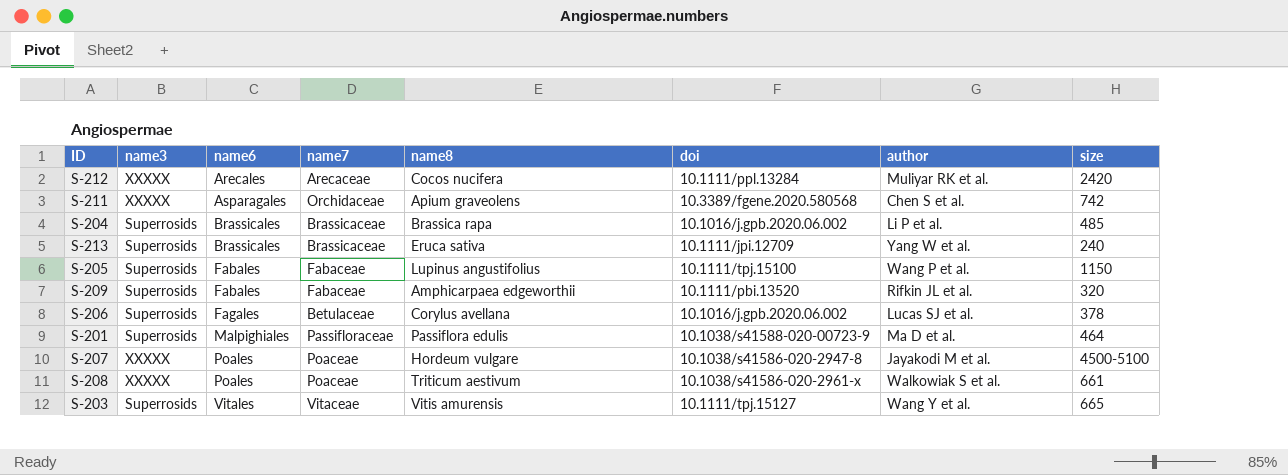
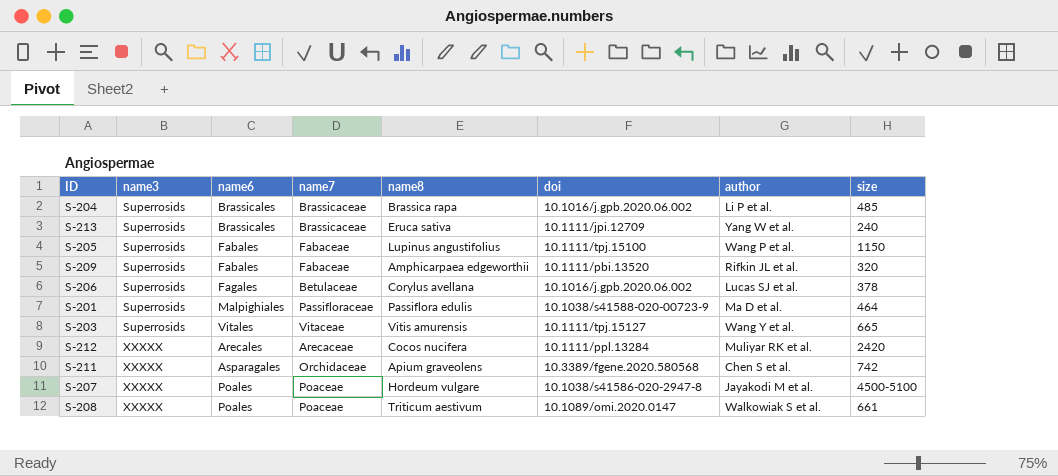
row order: name6 ascending -> name3 ascending
S-208 | doi: 10.1038/s41586-020-2961-x -> 10.1089/omi.2020.0147

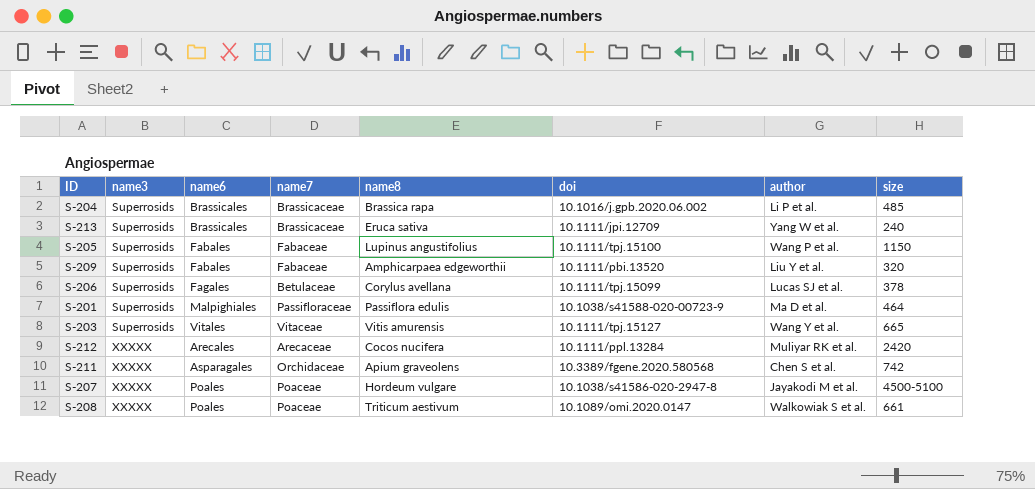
S-209 | author: Rifkin JL et al. -> Liu Y et al.
S-206 | doi: 10.1016/j.gpb.2020.06.002 -> 10.1111/tpj.15099

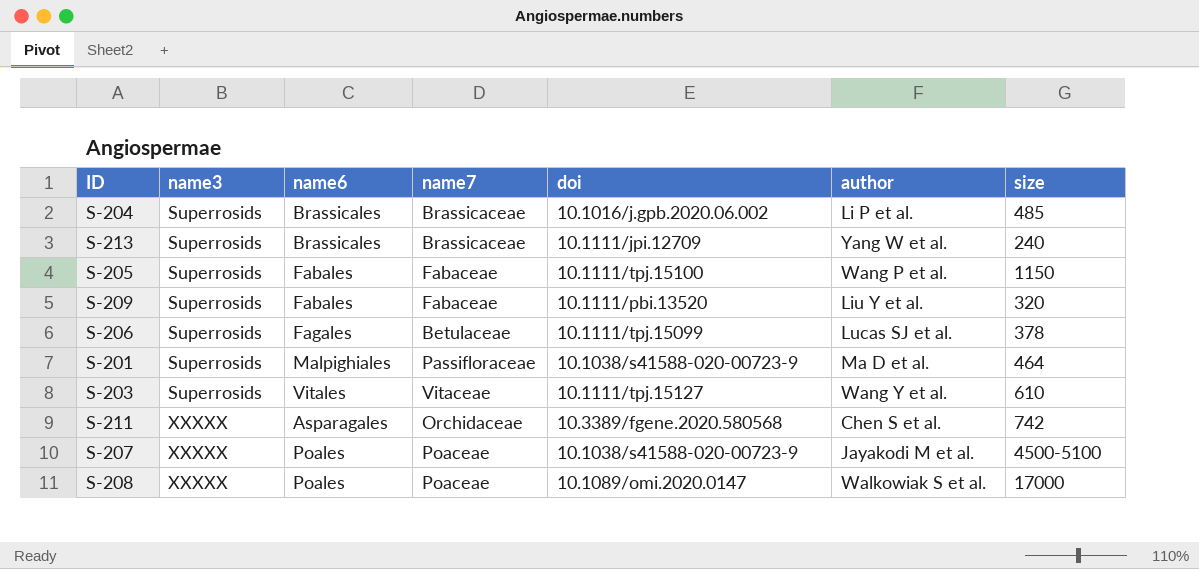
column name8 | position: 5 -> none
row S-212: XXXXX | Arecales | Arecaceae | Cocos nucifera | 10.1111/ppl.13284 | Muliyar RK et al. | 2420 -> none
S-203 | size: 665 -> 610
S-207 | doi: 10.1038/s41586-020-2947-8 -> 10.1038/s41588-020-00723-9
S-208 | size: 661 -> 17000

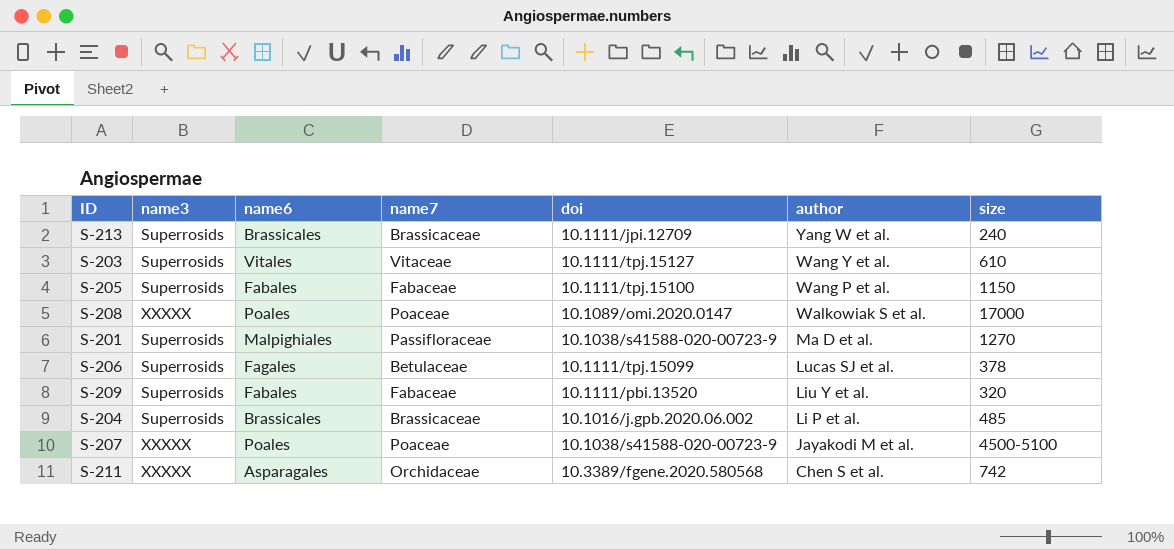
row order: name3 ascending -> author descending
S-201 | size: 464 -> 1270

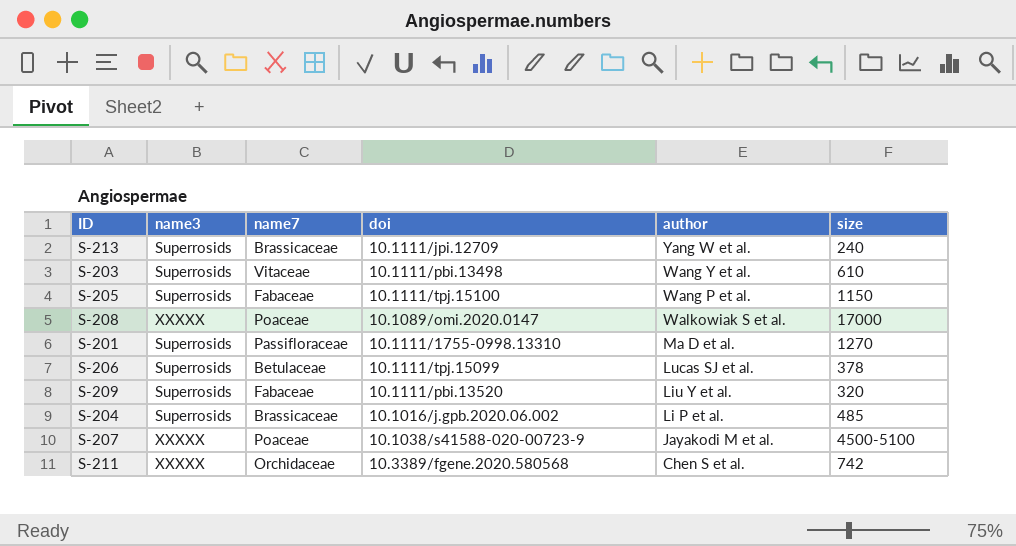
column name6 | position: 3 -> none
S-203 | doi: 10.1111/tpj.15127 -> 10.1111/pbi.13498
S-201 | doi: 10.1038/s41588-020-00723-9 -> 10.1111/1755-0998.13310

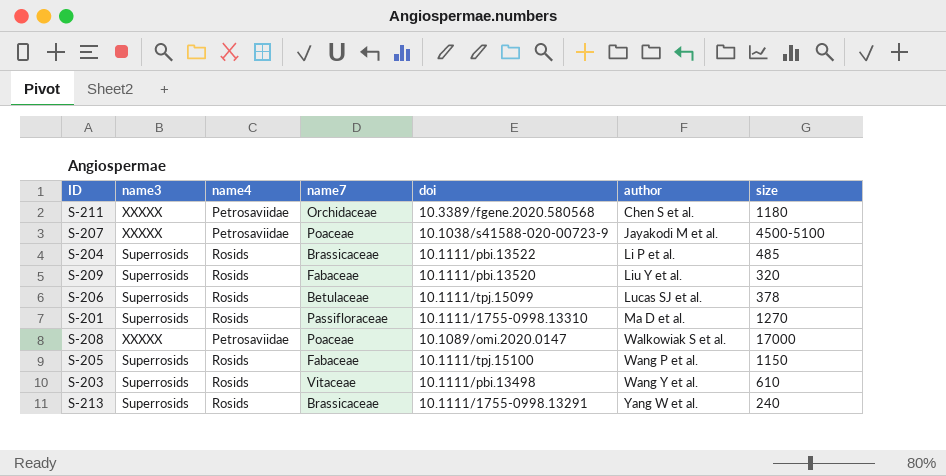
row order: author descending -> author ascending
column name4 | position: none -> 3
S-211 | size: 742 -> 1180
S-204 | doi: 10.1016/j.gpb.2020.06.002 -> 10.1111/pbi.13522
S-213 | doi: 10.1111/jpi.12709 -> 10.1111/1755-0998.13291

